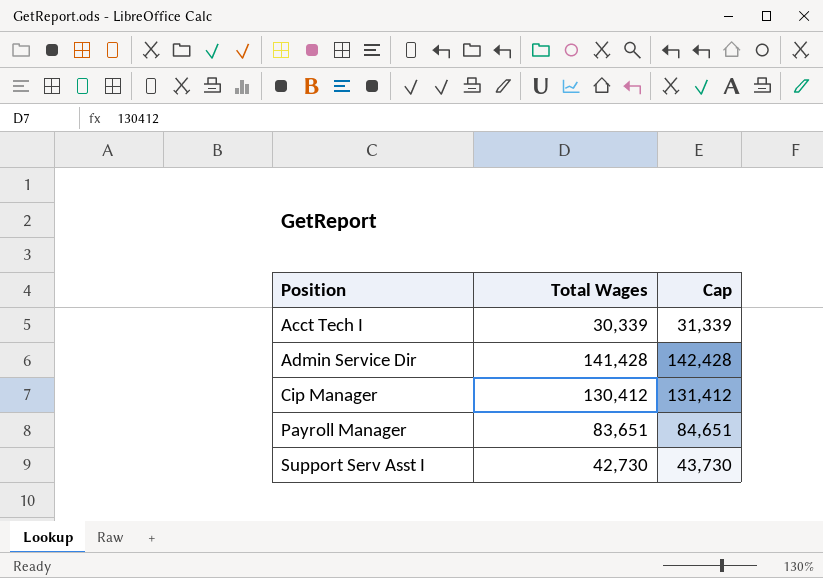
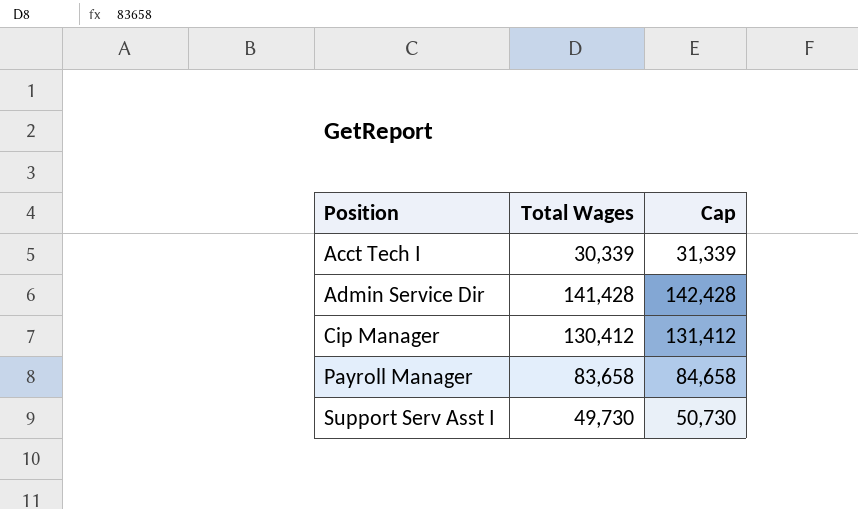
Payroll Manager | Total Wages: 83,651 -> 83,658
Payroll Manager | Cap: 84,651 -> 84,658
Support Serv Asst I | Total Wages: 42,730 -> 49,730
Support Serv Asst I | Cap: 43,730 -> 50,730

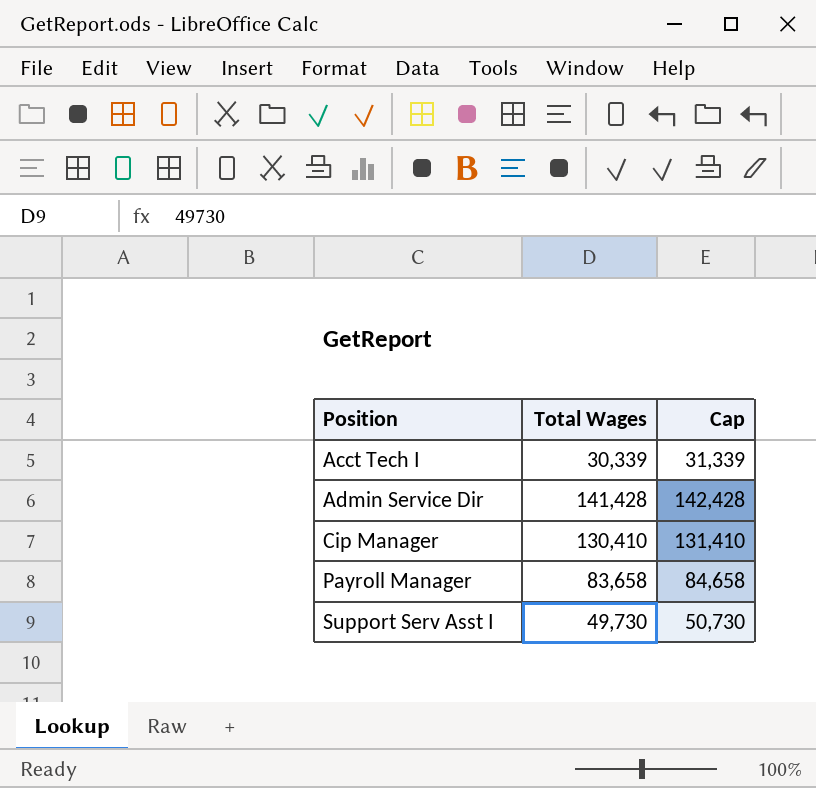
Cip Manager | Total Wages: 130,412 -> 130,410
Cip Manager | Cap: 131,412 -> 131,410

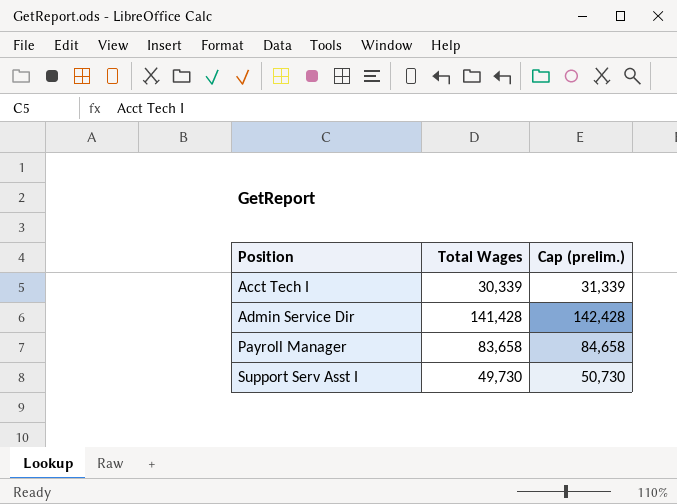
column name: Cap -> Cap (prelim.)
row Cip Manager: 130,410 | 131,410 -> none

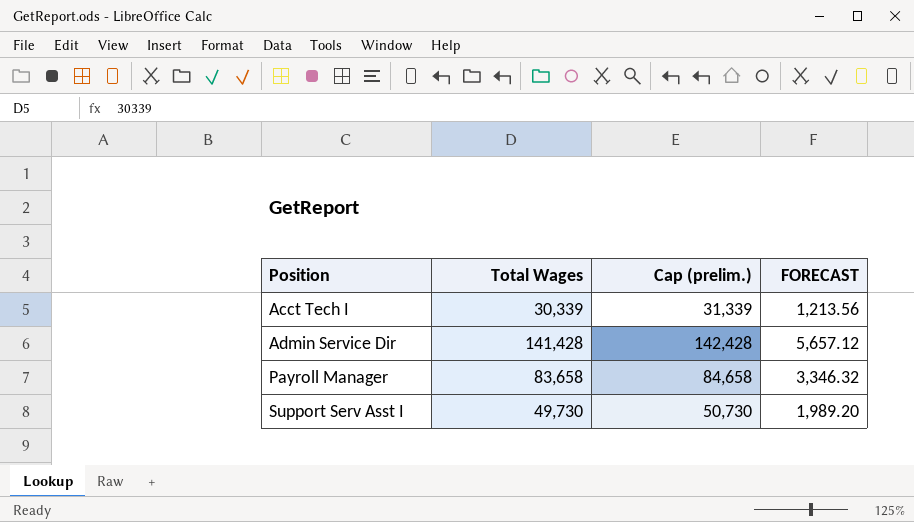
column FORECAST | formula: none -> [Total Wages] * 0.04

